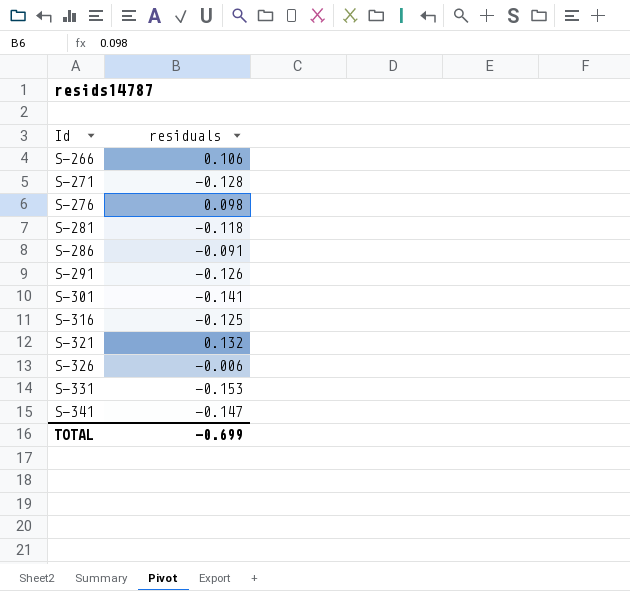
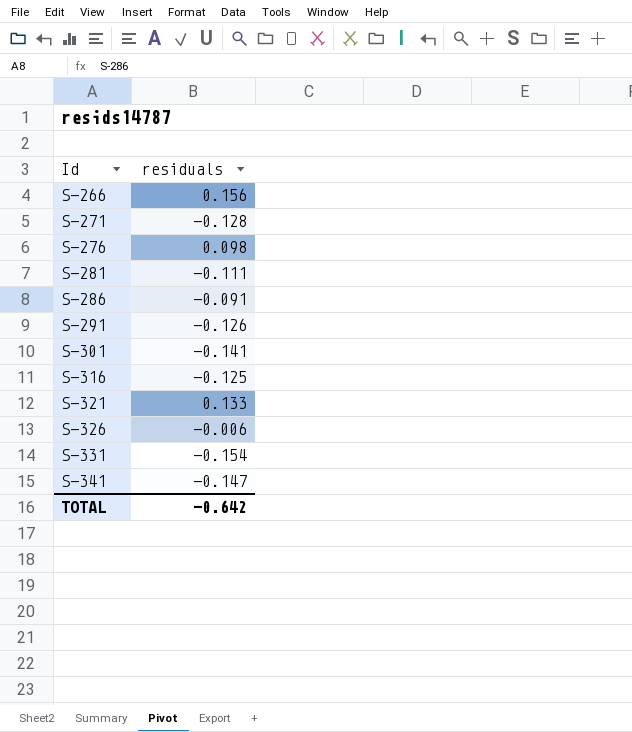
S-266 | residuals: 0.106 -> 0.156
S-281 | residuals: -0.118 -> -0.111
S-321 | residuals: 0.132 -> 0.133
S-331 | residuals: -0.153 -> -0.154
TOTAL | residuals: -0.699 -> -0.642

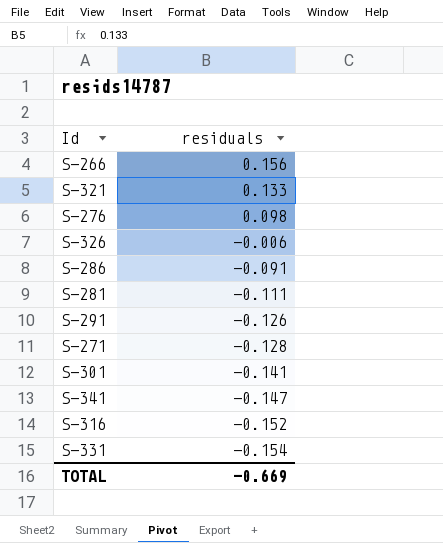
row order: Id ascending -> residuals descending
S-316 | residuals: -0.125 -> -0.152
TOTAL | residuals: -0.642 -> -0.669

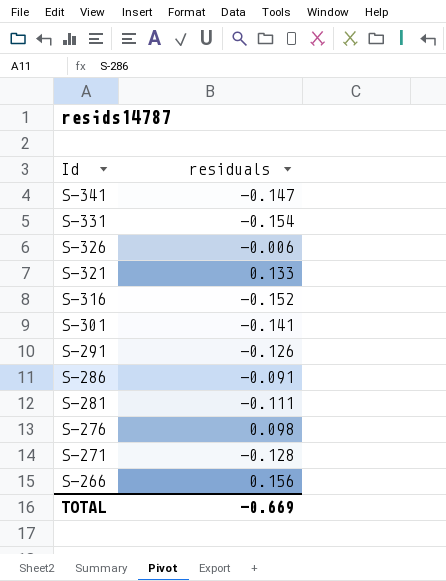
row order: residuals descending -> Id descending

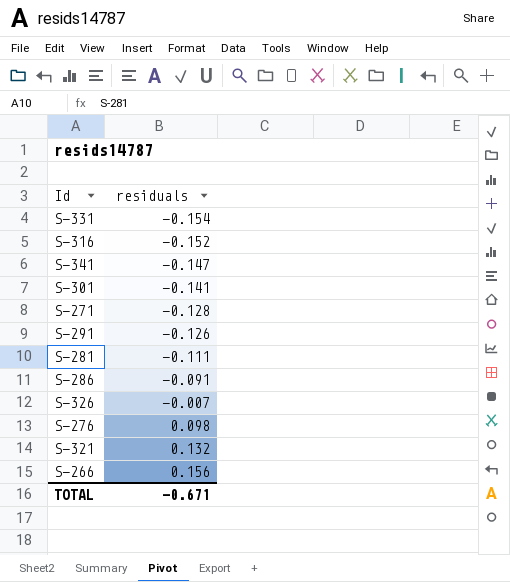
row order: Id descending -> residuals ascending
S-326 | residuals: -0.006 -> -0.007
S-321 | residuals: 0.133 -> 0.132
TOTAL | residuals: -0.669 -> -0.671

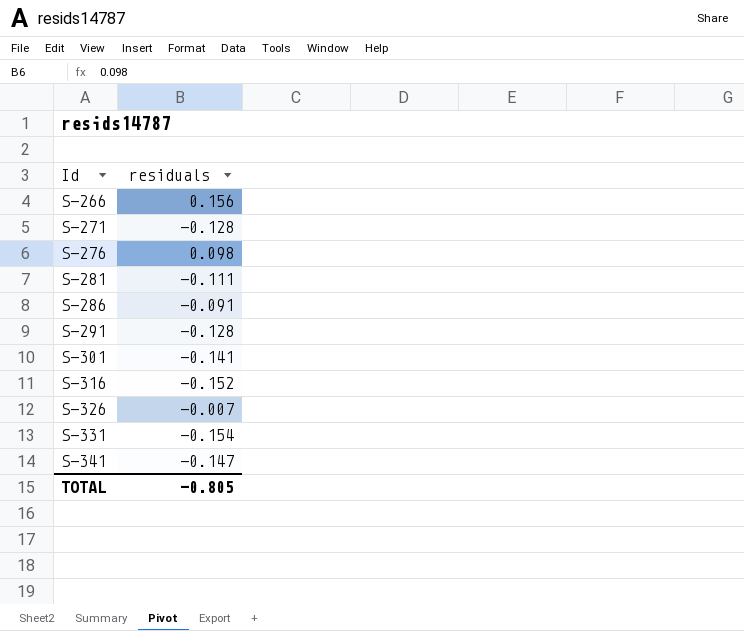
row order: residuals ascending -> Id ascending
row S-321: 0.132 -> none
S-291 | residuals: -0.126 -> -0.128
TOTAL | residuals: -0.671 -> -0.805

